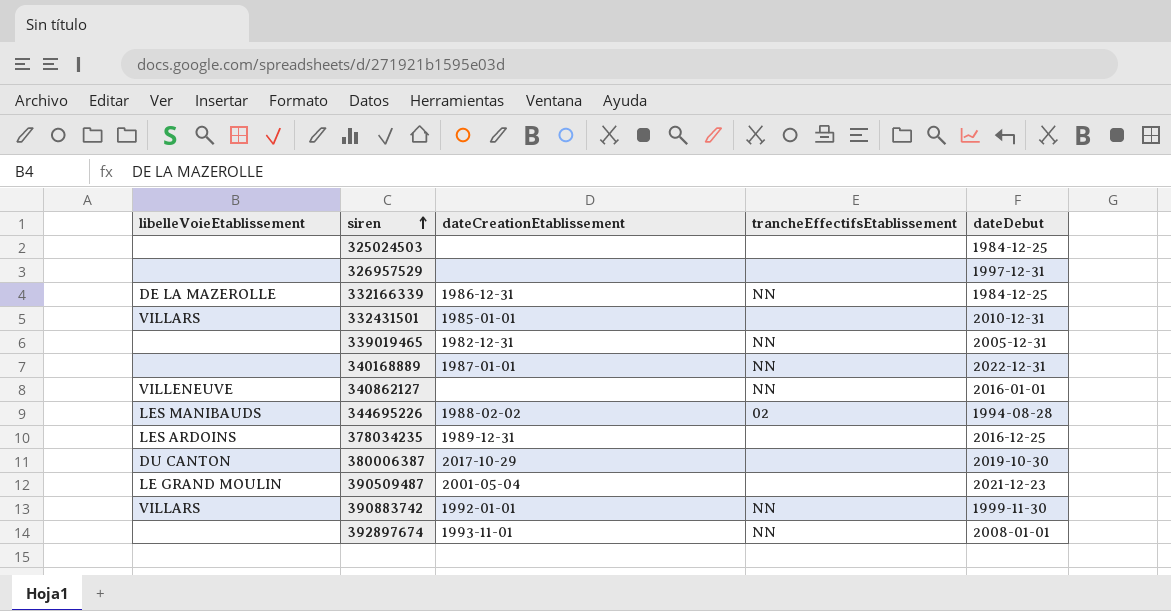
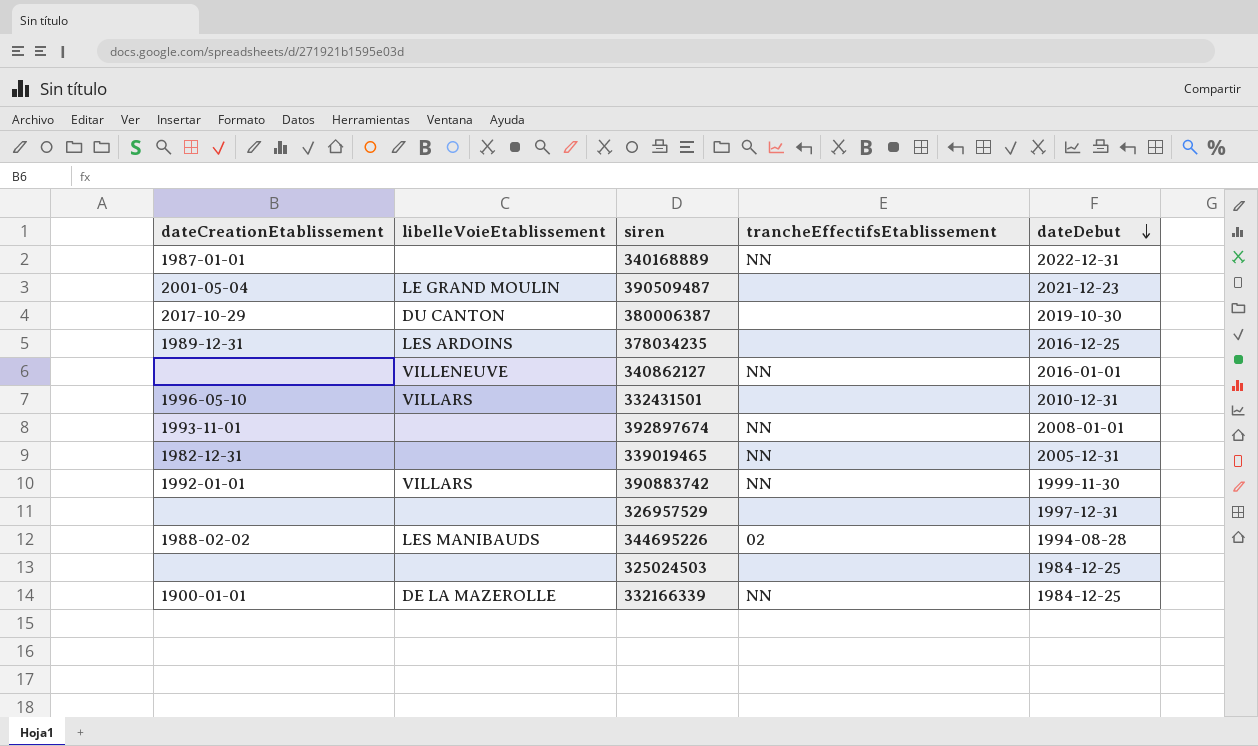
row order: siren ascending -> dateDebut descending
column dateCreationEtablissement | position: 3 -> 1
332431501 | dateCreationEtablissement: 1985-01-01 -> 1996-05-10
332166339 | dateCreationEtablissement: 1986-12-31 -> 1900-01-01

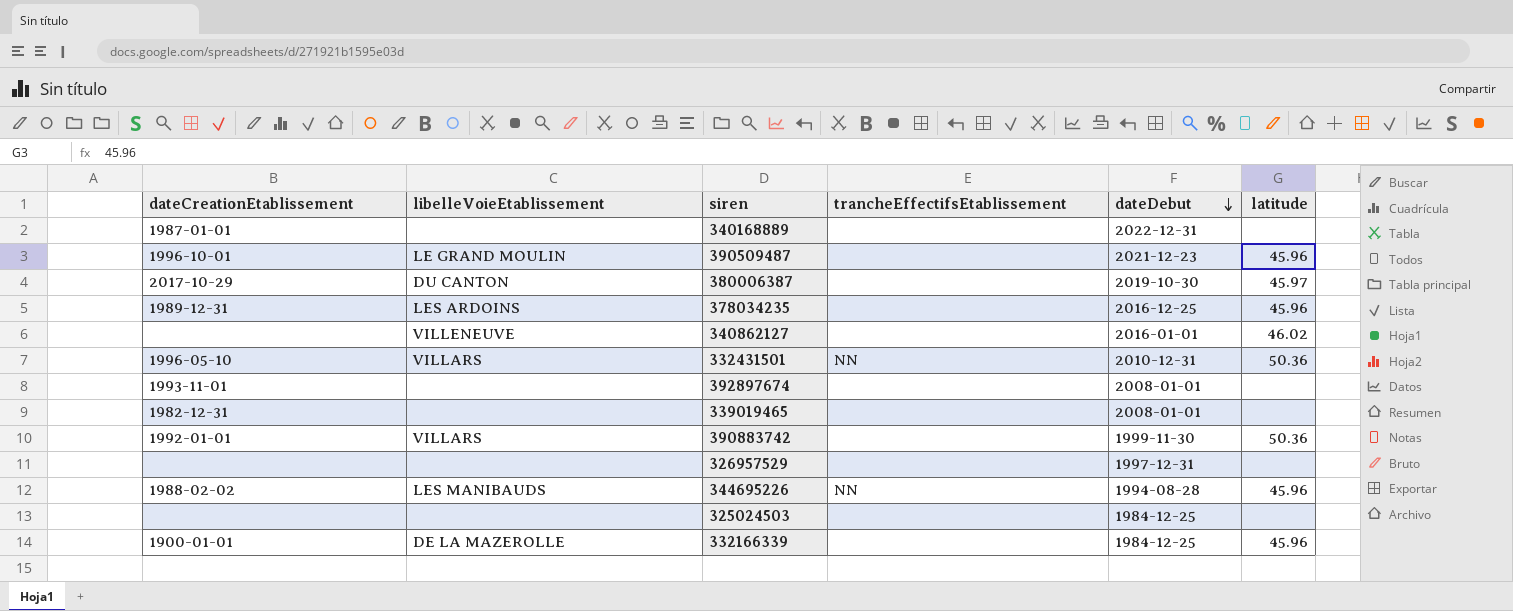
column latitude | position: none -> 6
340168889 | trancheEffectifsEtablissement: NN -> none
390509487 | dateCreationEtablissement: 2001-05-04 -> 1996-10-01
340862127 | trancheEffectifsEtablissement: NN -> none
332431501 | trancheEffectifsEtablissement: none -> NN
392897674 | trancheEffectifsEtablissement: NN -> none
339019465 | trancheEffectifsEtablissement: NN -> none
339019465 | dateDebut: 2005-12-31 -> 2008-01-01
390883742 | trancheEffectifsEtablissement: NN -> none
344695226 | trancheEffectifsEtablissement: 02 -> NN
332166339 | trancheEffectifsEtablissement: NN -> none

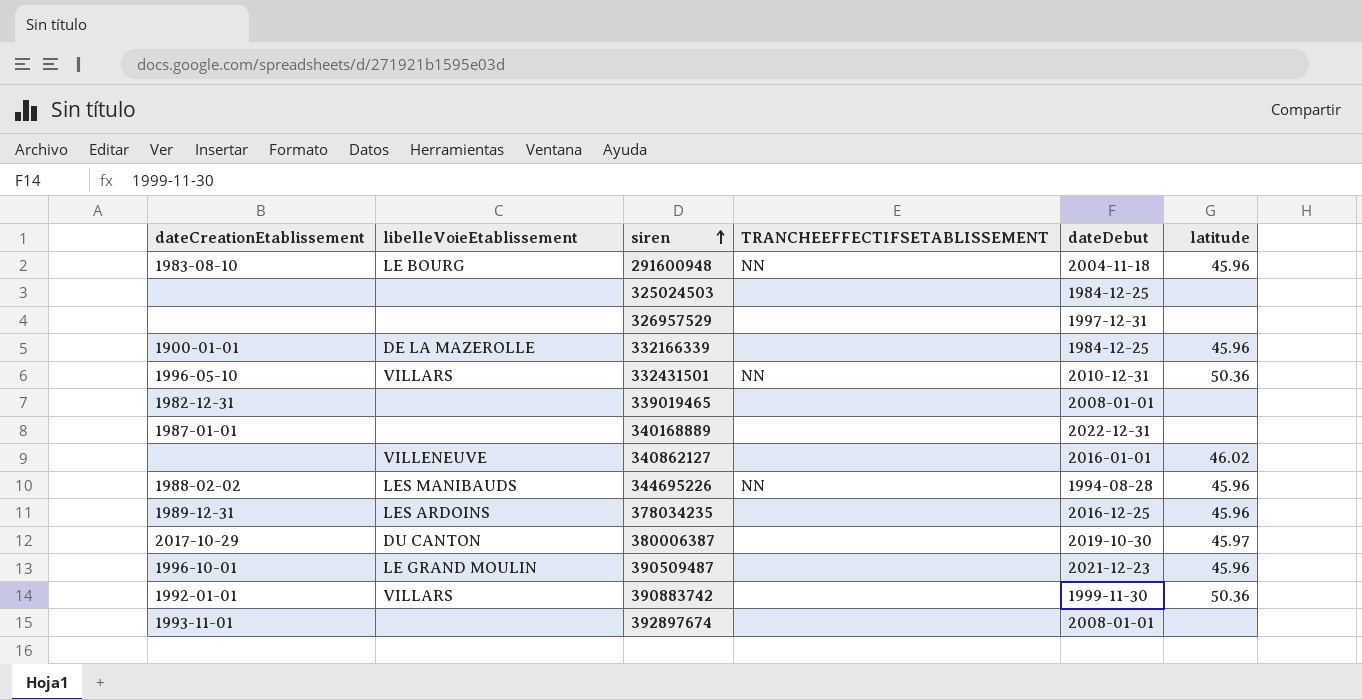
row order: dateDebut descending -> siren ascending
column name: trancheEffectifsEtablissement -> TRANCHEEFFECTIFSETABLISSEMENT
row 291600948: none -> 1983-08-10 | LE BOURG | NN | 2004-11-18 | 45.96

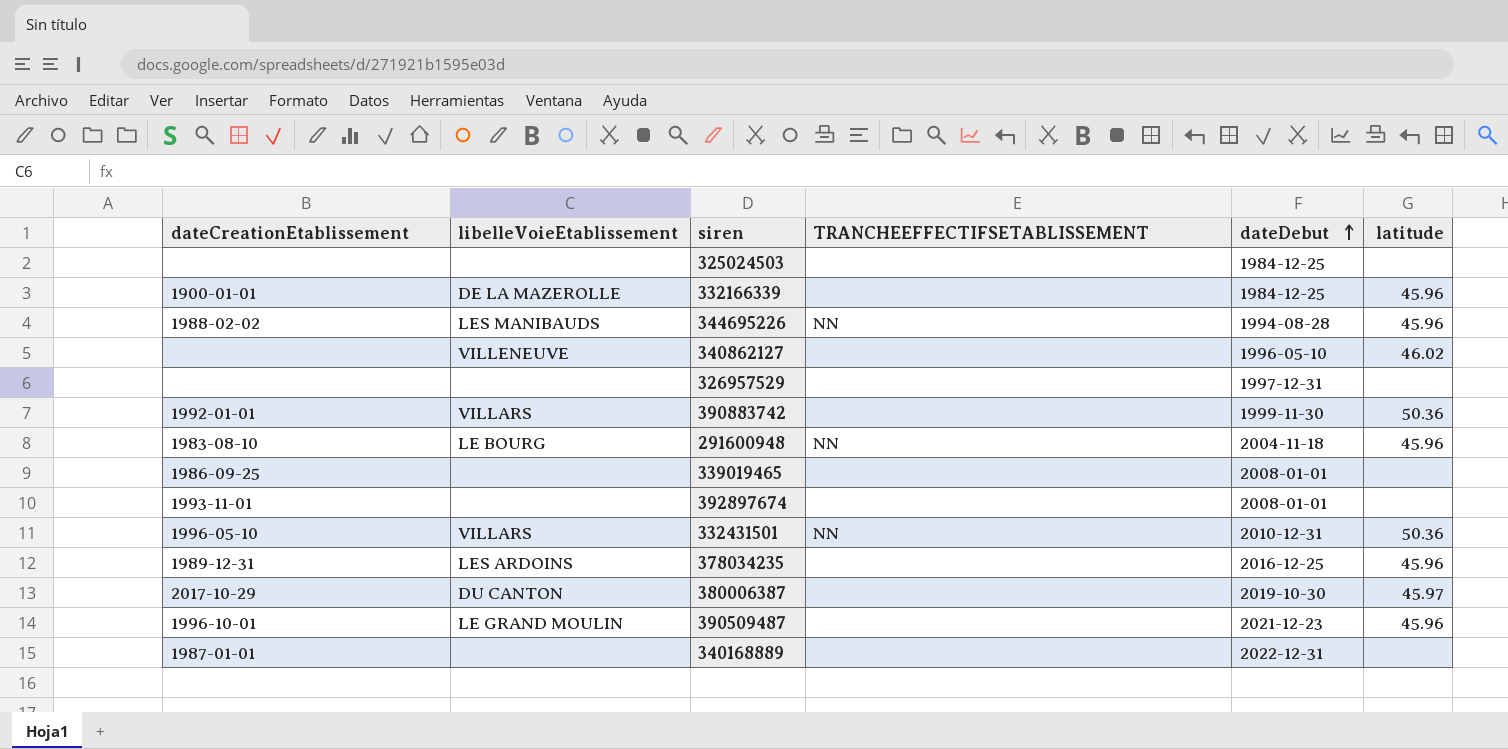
row order: siren ascending -> dateDebut ascending
340862127 | dateDebut: 2016-01-01 -> 1996-05-10
339019465 | dateCreationEtablissement: 1982-12-31 -> 1986-09-25

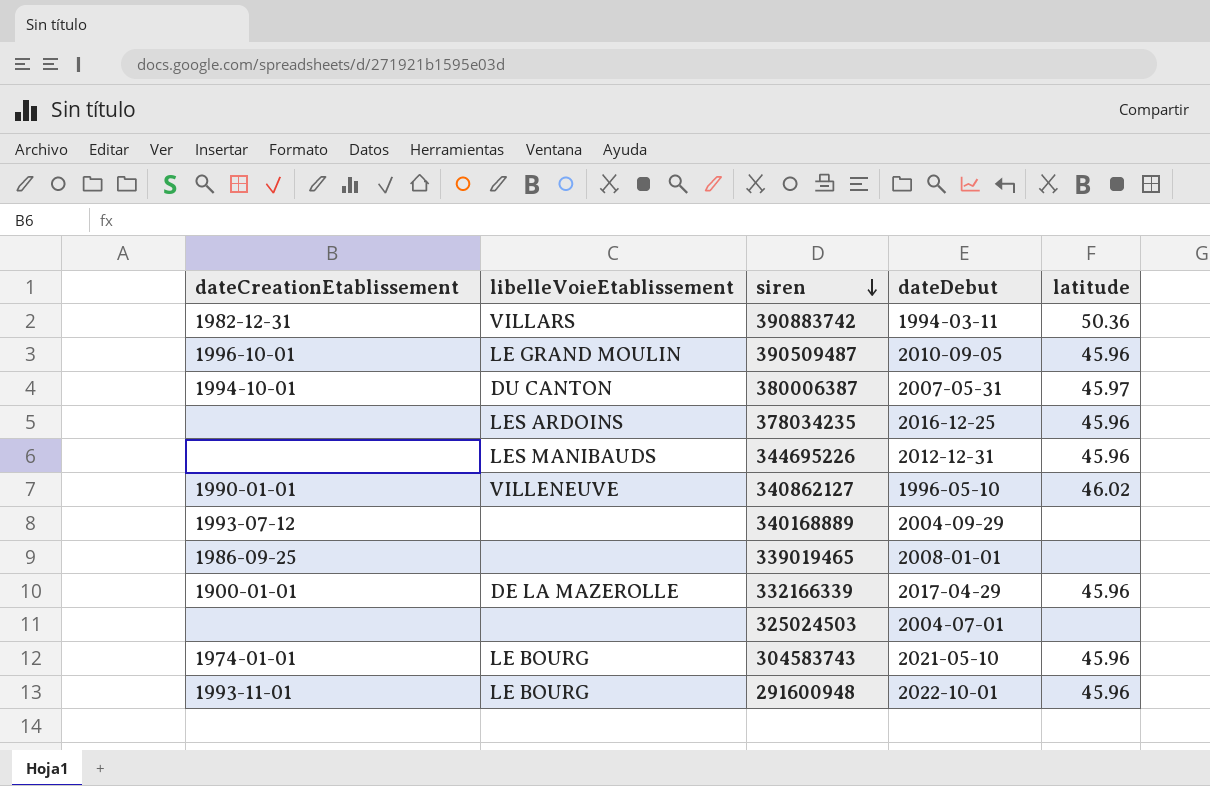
row order: dateDebut ascending -> siren descending
column TRANCHEEFFECTIFSETABLISSEMENT | position: 4 -> none
row 326957529: none | none | none | 1997-12-31 | none -> none
row 392897674: 1993-11-01 | none | none | 2008-01-01 | none -> none
row 332431501: 1996-05-10 | VILLARS | NN | 2010-12-31 | 50.36 -> none
390883742 | dateCreationEtablissement: 1992-01-01 -> 1982-12-31
390883742 | dateDebut: 1999-11-30 -> 1994-03-11
390509487 | dateDebut: 2021-12-23 -> 2010-09-05
380006387 | dateCreationEtablissement: 2017-10-29 -> 1994-10-01
380006387 | dateDebut: 2019-10-30 -> 2007-05-31
378034235 | dateCreationEtablissement: 1989-12-31 -> none
344695226 | dateCreationEtablissement: 1988-02-02 -> none
344695226 | dateDebut: 1994-08-28 -> 2012-12-31
340862127 | dateCreationEtablissement: none -> 1990-01-01
340168889 | dateCreationEtablissement: 1987-01-01 -> 1993-07-12
340168889 | dateDebut: 2022-12-31 -> 2004-09-29
332166339 | dateDebut: 1984-12-25 -> 2017-04-29
325024503 | dateDebut: 1984-12-25 -> 2004-07-01
row 304583743: none -> 1974-01-01 | LE BOURG | 2021-05-10 | 45.96
291600948 | dateCreationEtablissement: 1983-08-10 -> 1993-11-01
291600948 | dateDebut: 2004-11-18 -> 2022-10-01

